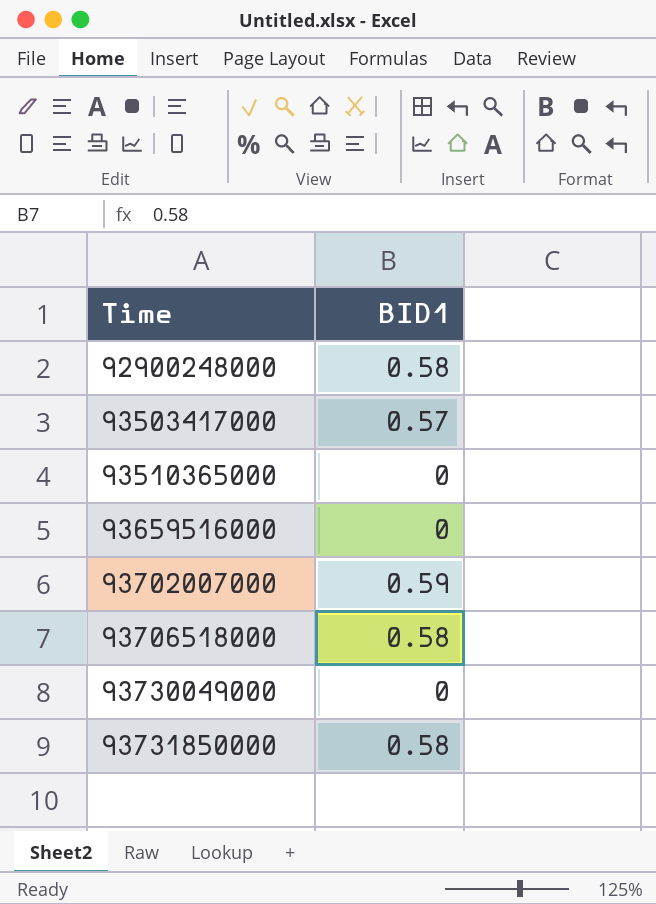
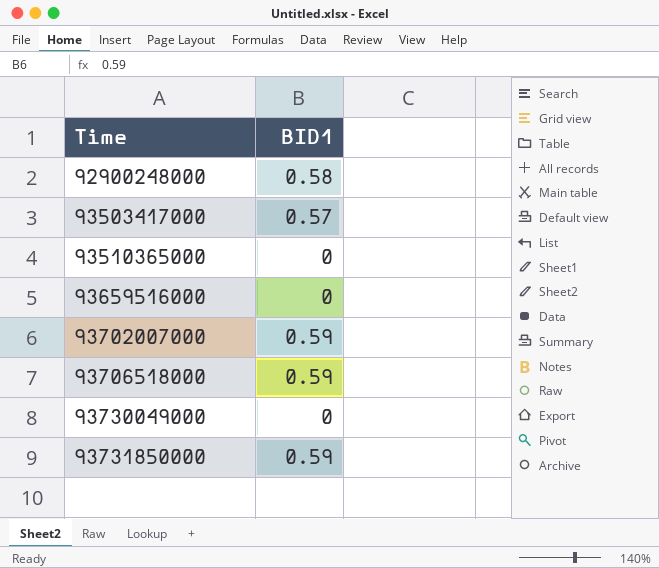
93706518000 | BID1: 0.58 -> 0.59
93731850000 | BID1: 0.58 -> 0.59

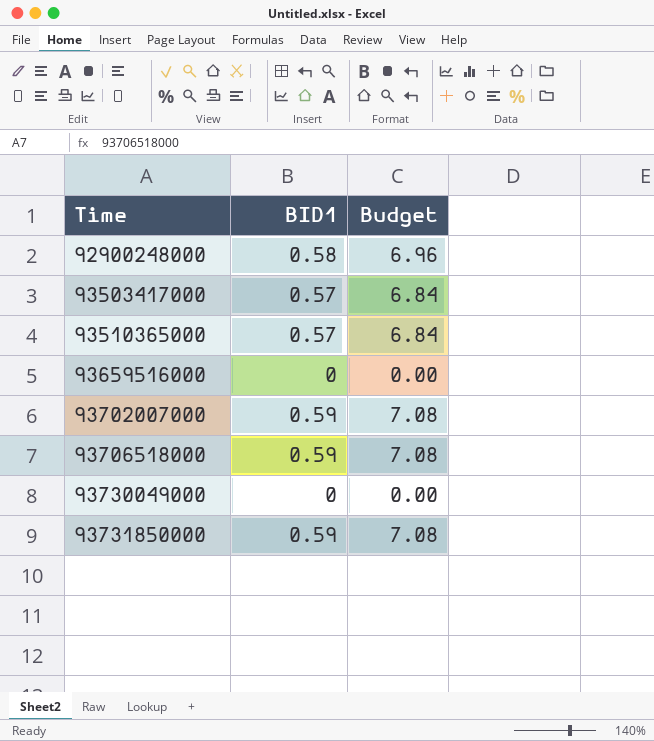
column Budget | formula: none -> [BID1] * 12
93510365000 | BID1: 0 -> 0.57

